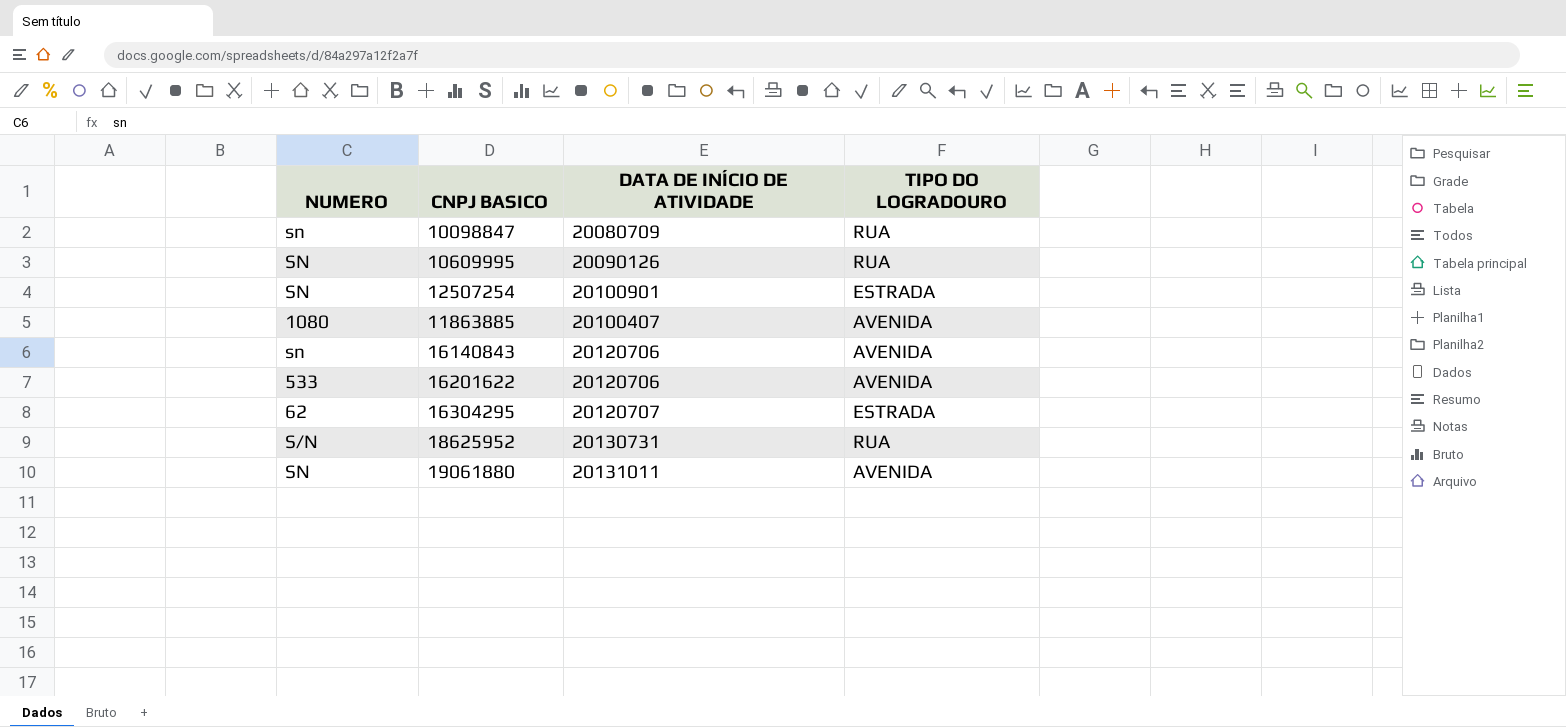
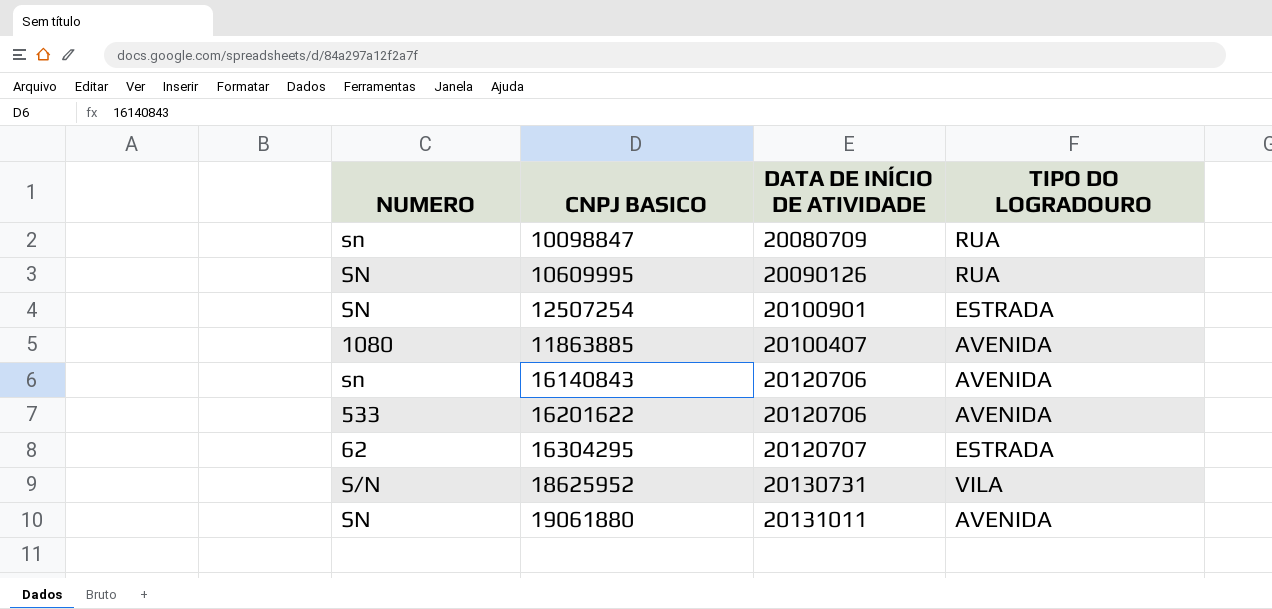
18625952 | TIPO DO LOGRADOURO: RUA -> VILA

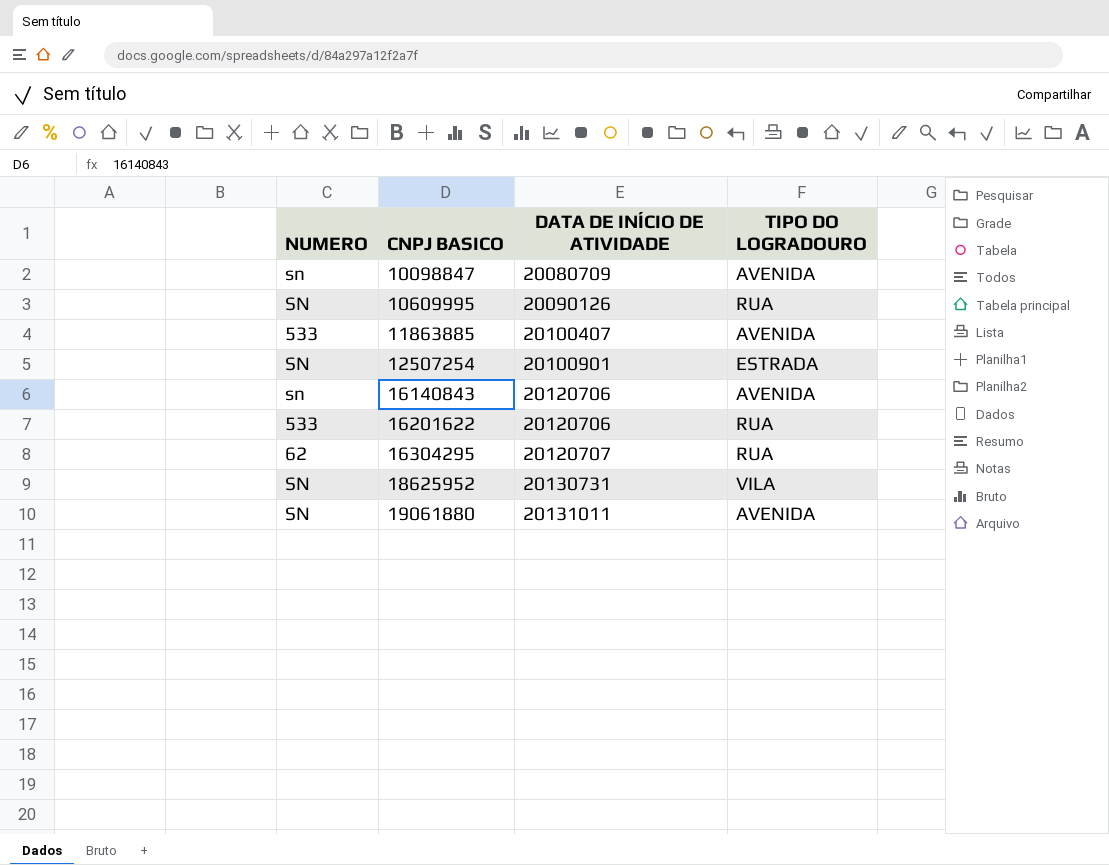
row order: none -> CNPJ BASICO ascending
10098847 | TIPO DO LOGRADOURO: RUA -> AVENIDA
11863885 | NUMERO: 1080 -> 533
16201622 | TIPO DO LOGRADOURO: AVENIDA -> RUA
16304295 | TIPO DO LOGRADOURO: ESTRADA -> RUA
18625952 | NUMERO: S/N -> SN

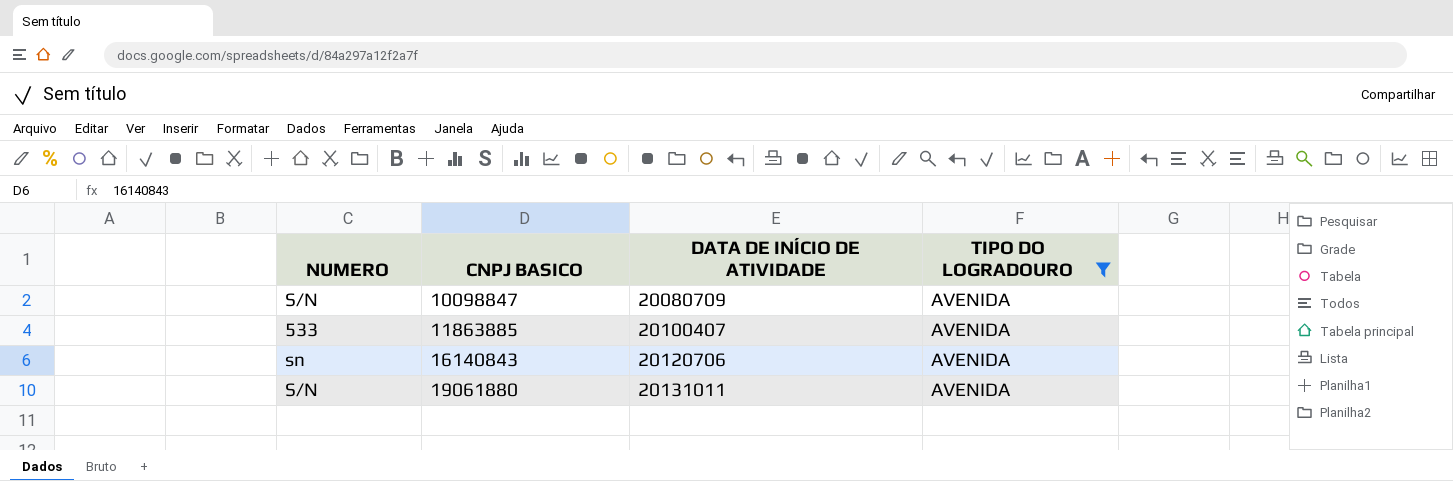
filter: none -> TIPO DO LOGRADOURO = AVENIDA
10098847 | NUMERO: sn -> S/N
19061880 | NUMERO: SN -> S/N

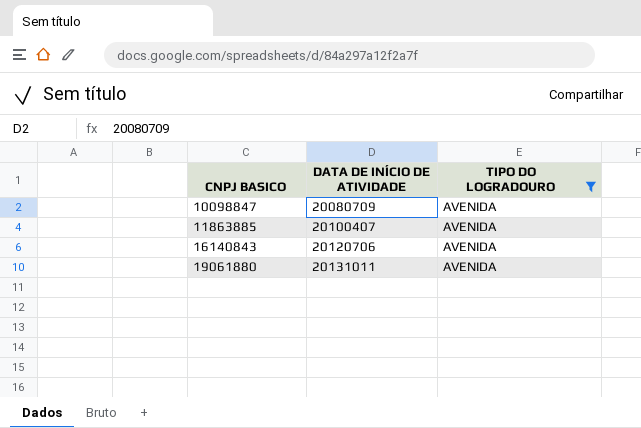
column NUMERO | position: 1 -> none

